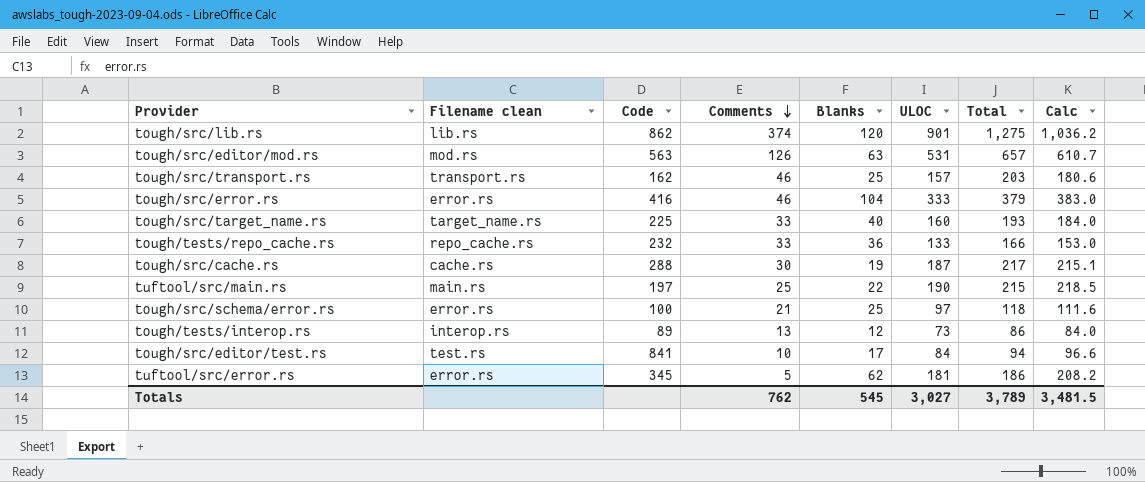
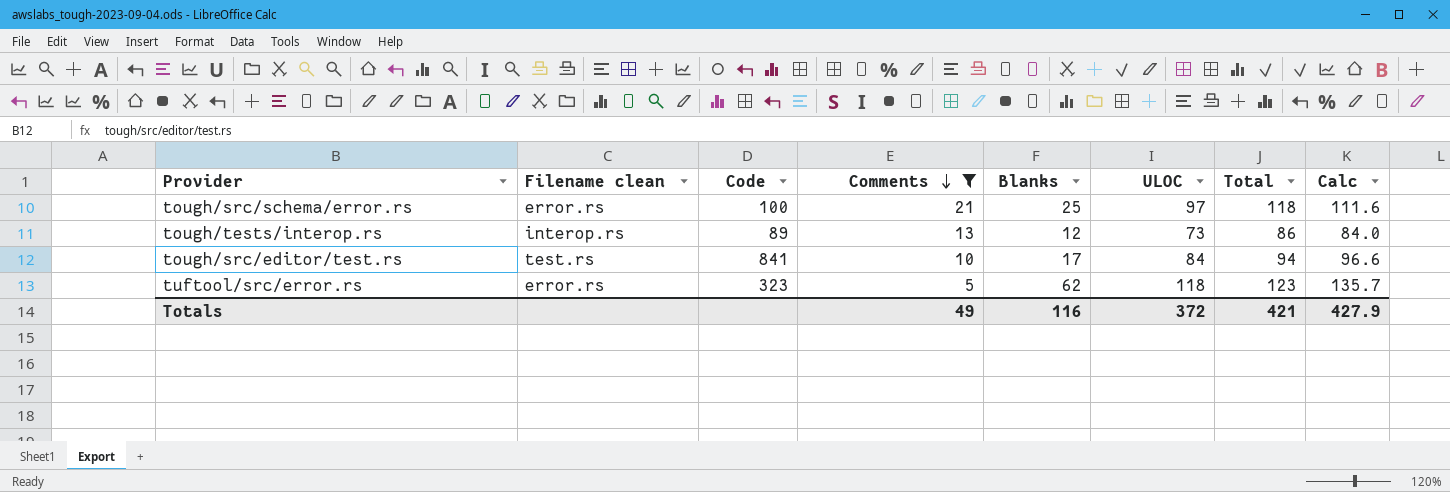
filter: none -> Comments <= 21
tuftool/src/error.rs | Code: 345 -> 323
tuftool/src/error.rs | ULOC: 181 -> 118
tuftool/src/error.rs | Total: 186 -> 123
tuftool/src/error.rs | Calc: 208.2 -> 135.7
Totals | Comments: 762 -> 49
Totals | Blanks: 545 -> 116
Totals | ULOC: 3,027 -> 372
Totals | Total: 3,789 -> 421
Totals | Calc: 3,481.5 -> 427.9

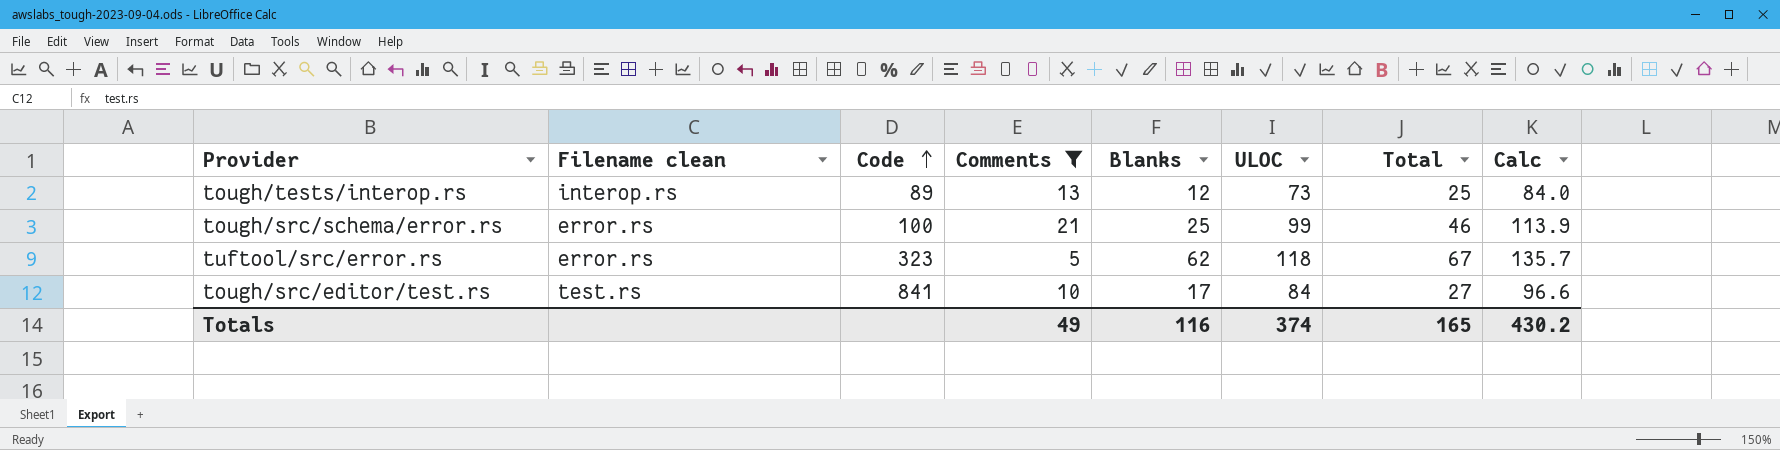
row order: Comments descending -> Code ascending
column Total | formula: [Comments] + [ULOC] -> [Comments] + [Blanks]
tough/src/schema/error.rs | ULOC: 97 -> 99
tough/src/schema/error.rs | Calc: 111.6 -> 113.9
Totals | ULOC: 372 -> 374
Totals | Total: 421 -> 165
Totals | Calc: 427.9 -> 430.2

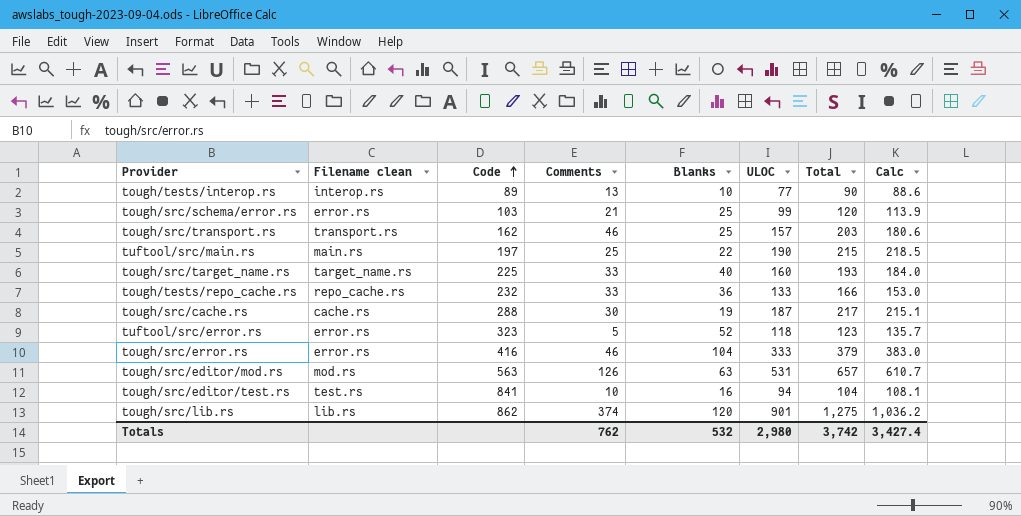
filter: Comments <= 21 -> none
column Total | formula: [Comments] + [Blanks] -> [Comments] + [ULOC]
tough/tests/interop.rs | Blanks: 12 -> 10
tough/tests/interop.rs | ULOC: 73 -> 77
tough/tests/interop.rs | Calc: 84.0 -> 88.6
tough/src/schema/error.rs | Code: 100 -> 103
tuftool/src/error.rs | Blanks: 62 -> 52
tough/src/editor/test.rs | Blanks: 17 -> 16
tough/src/editor/test.rs | ULOC: 84 -> 94
tough/src/editor/test.rs | Calc: 96.6 -> 108.1
Totals | Comments: 49 -> 762
Totals | Blanks: 116 -> 532
Totals | ULOC: 374 -> 2,980
Totals | Total: 165 -> 3,742
Totals | Calc: 430.2 -> 3,427.4

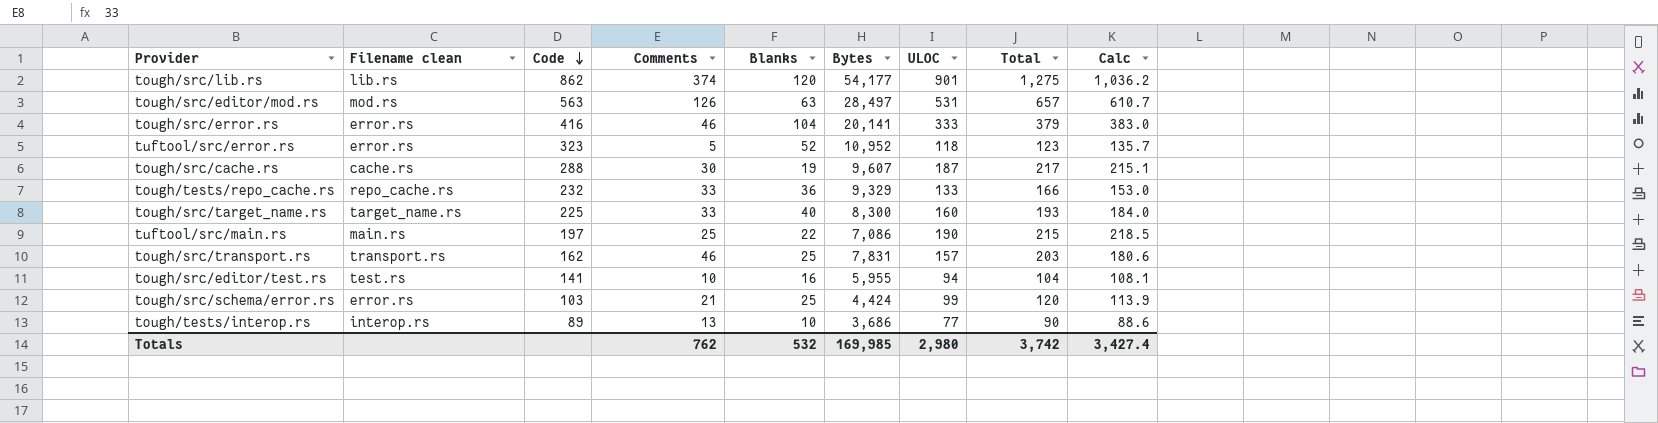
row order: Code ascending -> Code descending
column Bytes | position: none -> 6
tough/src/editor/test.rs | Code: 841 -> 141

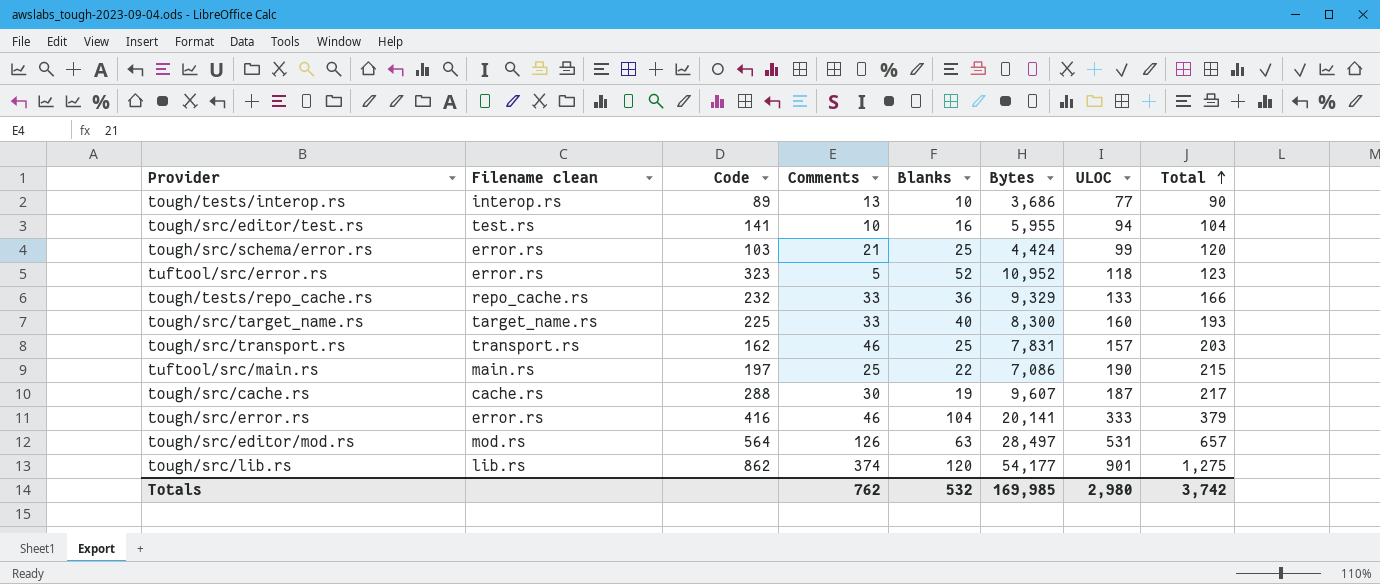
row order: Code descending -> Total ascending
column Calc | formula: [ULOC] * 1.15 -> none
tough/src/editor/mod.rs | Code: 563 -> 564

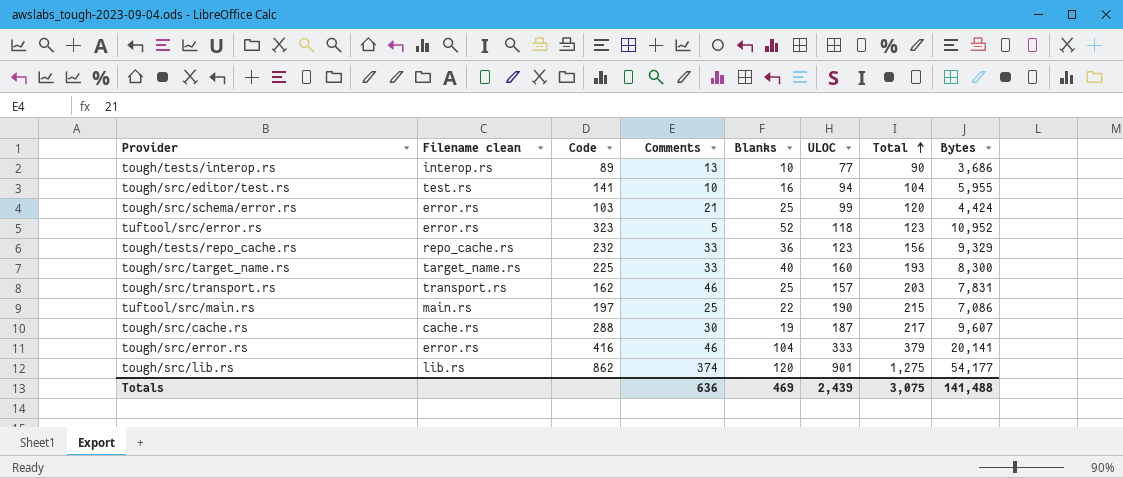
column Bytes | position: 6 -> 8
row tough/src/editor/mod.rs: mod.rs | 564 | 126 | 63 | 28,497 | 531 | 657 -> none
tough/tests/repo_cache.rs | ULOC: 133 -> 123
tough/tests/repo_cache.rs | Total: 166 -> 156
Totals | Comments: 762 -> 636
Totals | Blanks: 532 -> 469
Totals | ULOC: 2,980 -> 2,439
Totals | Total: 3,742 -> 3,075
Totals | Bytes: 169,985 -> 141,488

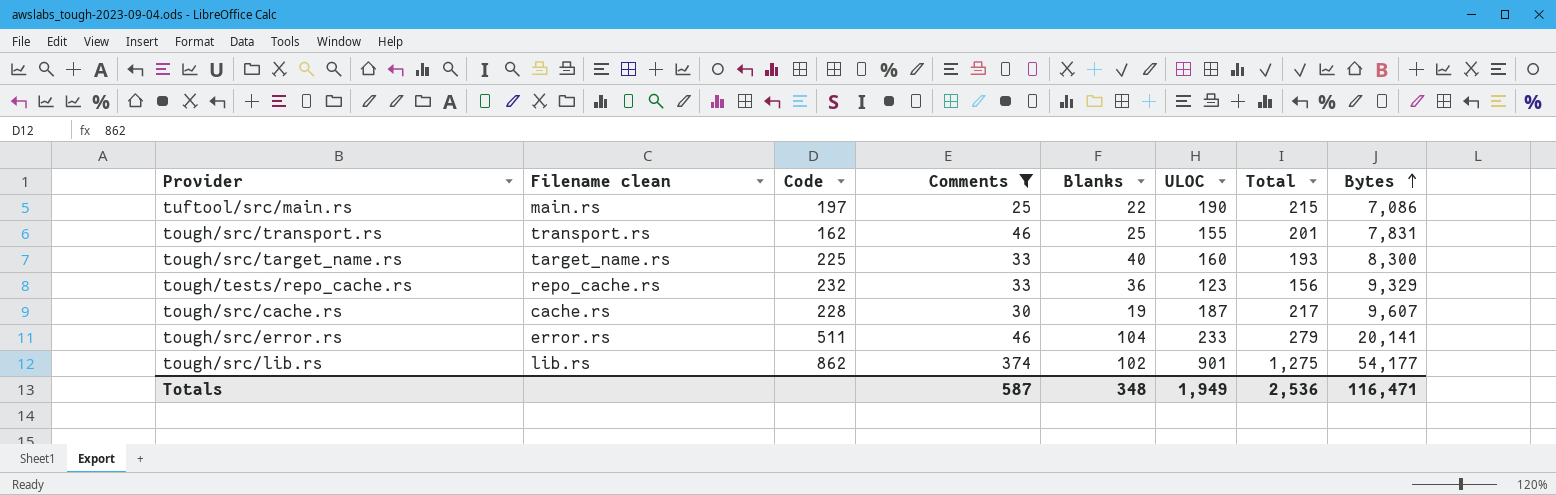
filter: none -> Comments >= 25
row order: Total ascending -> Bytes ascending
tough/src/transport.rs | ULOC: 157 -> 155
tough/src/transport.rs | Total: 203 -> 201
tough/src/cache.rs | Code: 288 -> 228
tough/src/error.rs | Code: 416 -> 511
tough/src/error.rs | ULOC: 333 -> 233
tough/src/error.rs | Total: 379 -> 279
tough/src/lib.rs | Blanks: 120 -> 102
Totals | Comments: 636 -> 587
Totals | Blanks: 469 -> 348
Totals | ULOC: 2,439 -> 1,949
Totals | Total: 3,075 -> 2,536
Totals | Bytes: 141,488 -> 116,471

